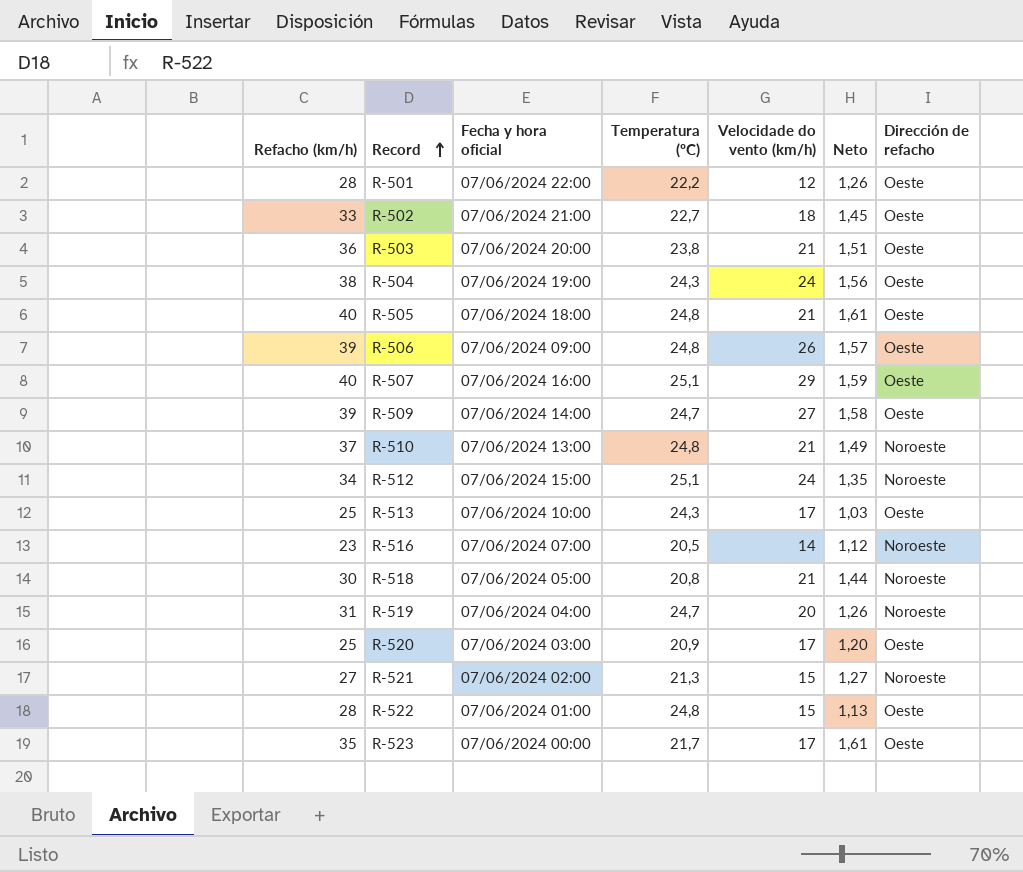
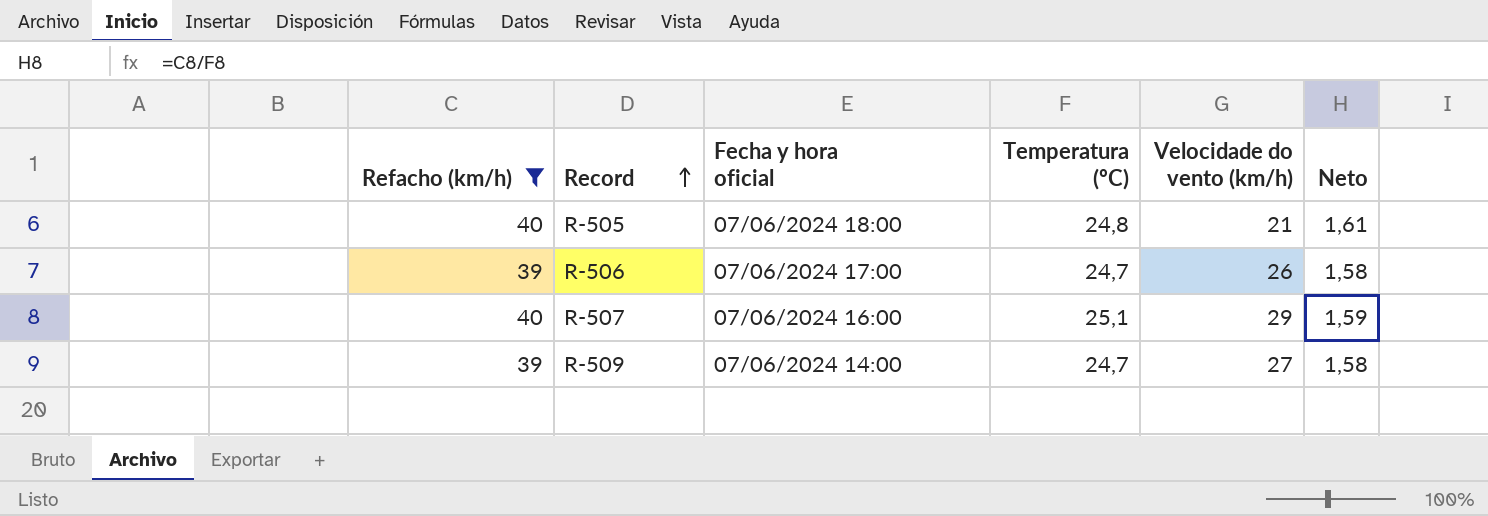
filter: none -> Refacho (km/h) >= 39
column Dirección de refacho | position: 7 -> none
R-506 | Fecha y hora oficial: 07/06/2024 09:00 -> 07/06/2024 17:00
R-506 | Temperatura (ºC): 24,8 -> 24,7
R-506 | Neto: 1,57 -> 1,58

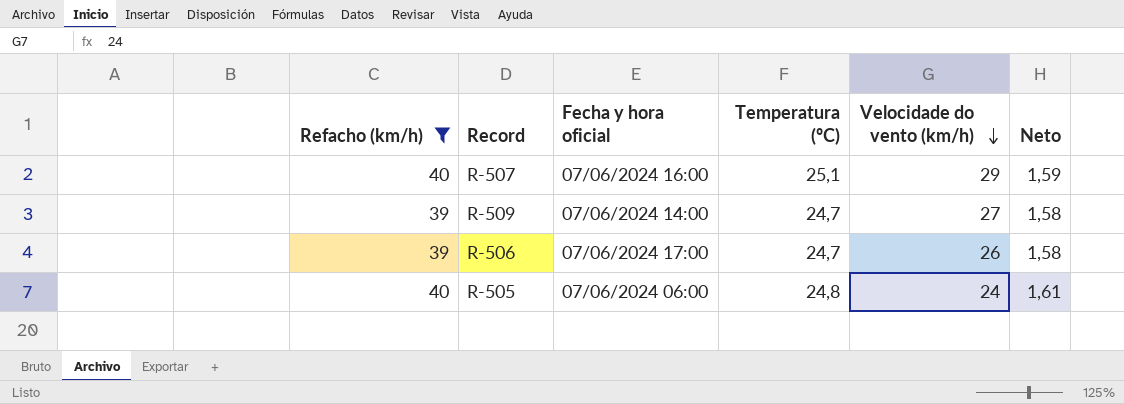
row order: Record ascending -> Velocidade do vento (km/h) descending
R-505 | Fecha y hora oficial: 07/06/2024 18:00 -> 07/06/2024 06:00
R-505 | Velocidade do vento (km/h): 21 -> 24

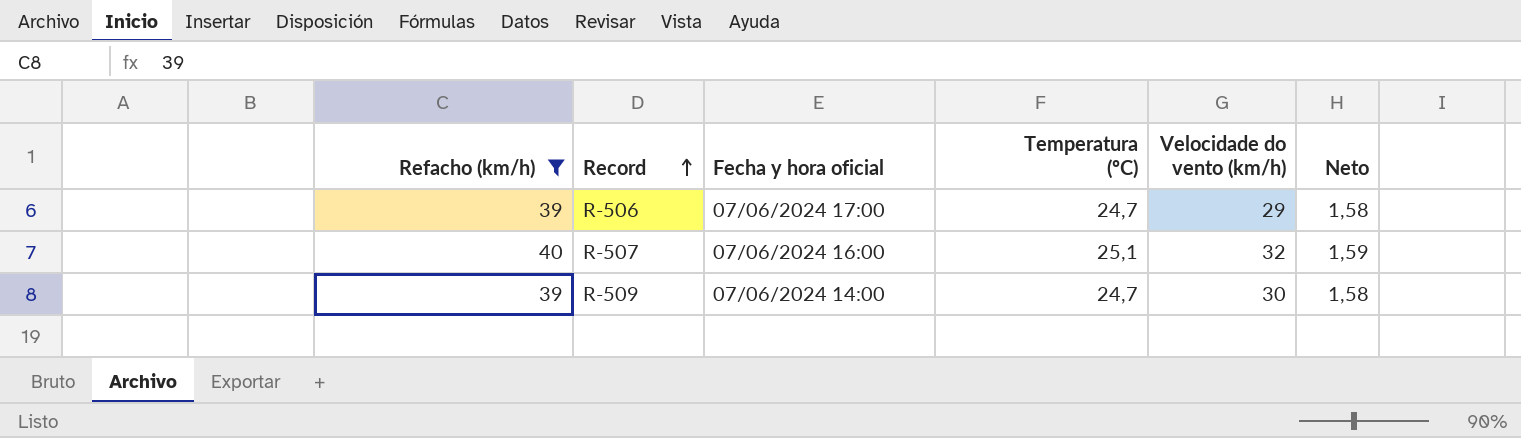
row order: Velocidade do vento (km/h) descending -> Record ascending
row R-505: 40 | 07/06/2024 06:00 | 24,8 | 24 | 1,61 -> none
R-506 | Velocidade do vento (km/h): 26 -> 29
R-507 | Velocidade do vento (km/h): 29 -> 32
R-509 | Velocidade do vento (km/h): 27 -> 30

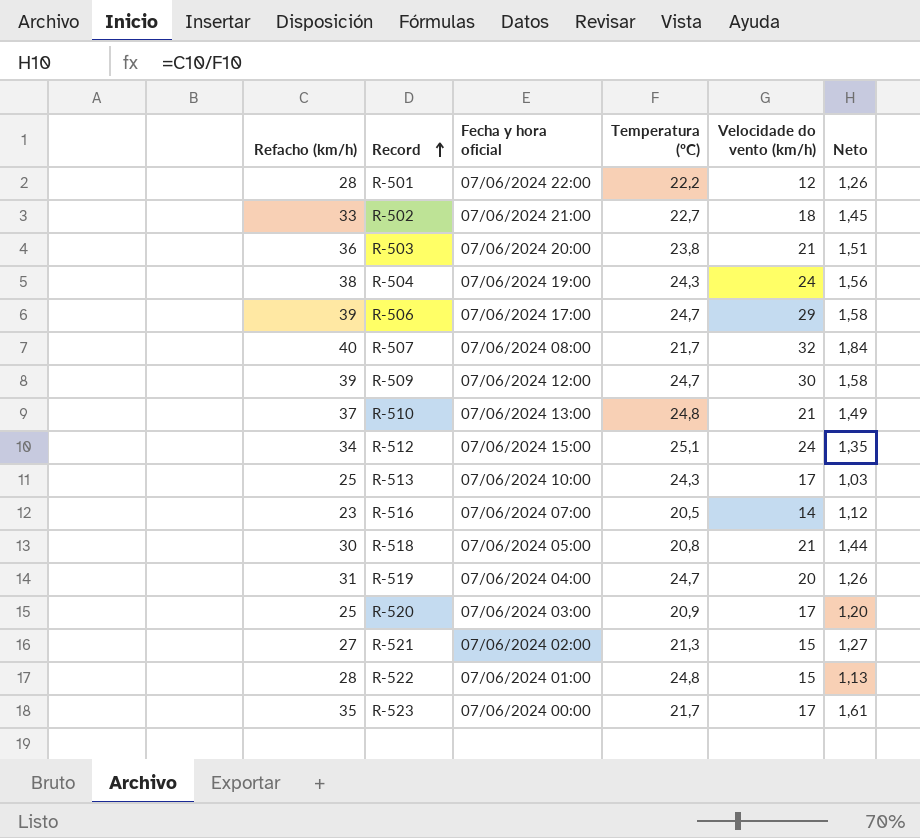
filter: Refacho (km/h) >= 39 -> none
R-507 | Fecha y hora oficial: 07/06/2024 16:00 -> 07/06/2024 08:00
R-507 | Temperatura (ºC): 25,1 -> 21,7
R-507 | Neto: 1,59 -> 1,84
R-509 | Fecha y hora oficial: 07/06/2024 14:00 -> 07/06/2024 12:00

